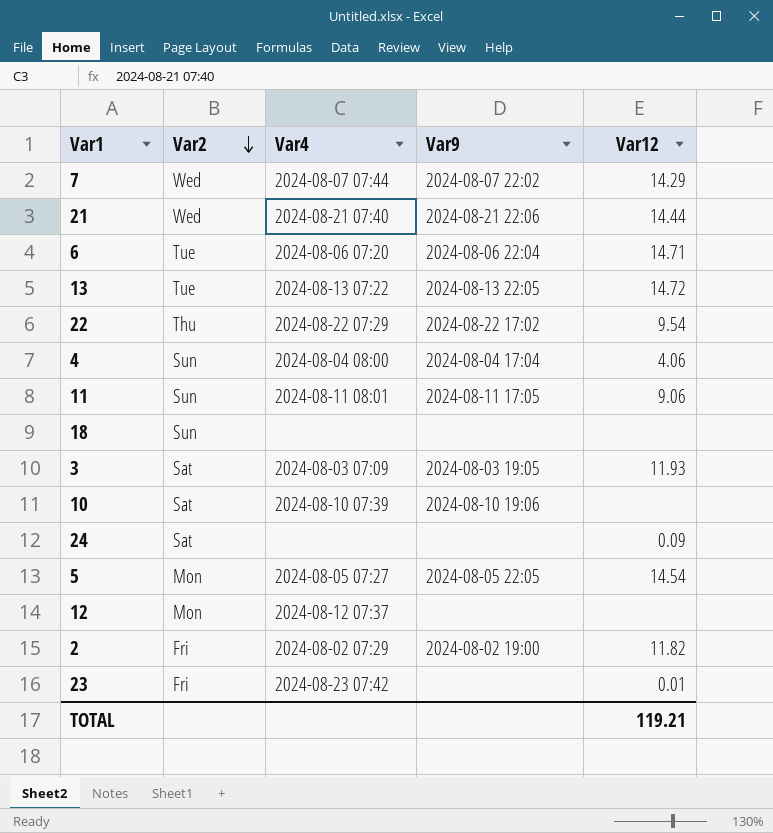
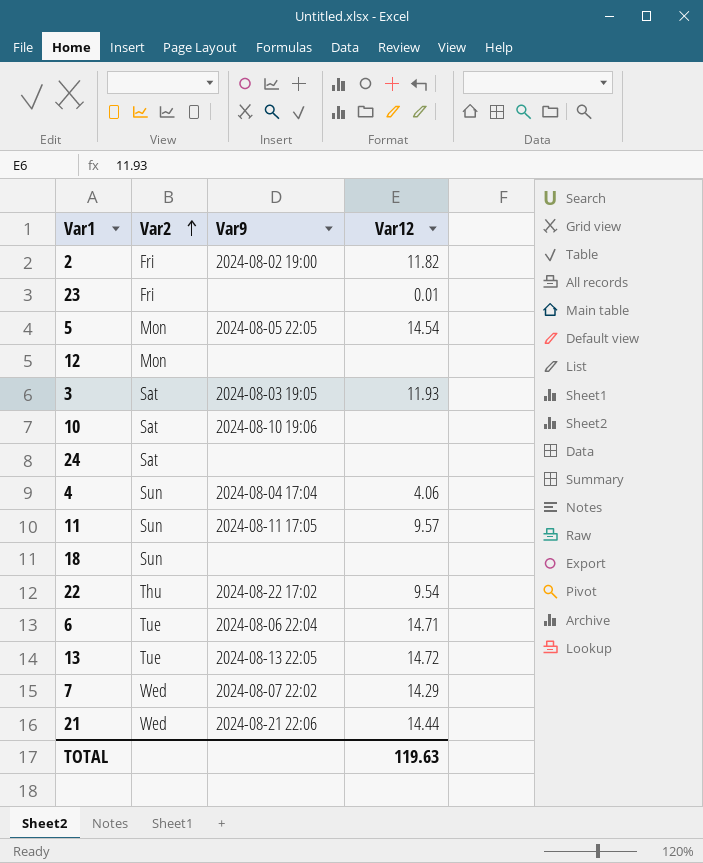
row order: Var2 descending -> Var2 ascending
column Var4 | position: 3 -> none
24 | Var12: 0.09 -> none
11 | Var12: 9.06 -> 9.57
TOTAL | Var12: 119.21 -> 119.63

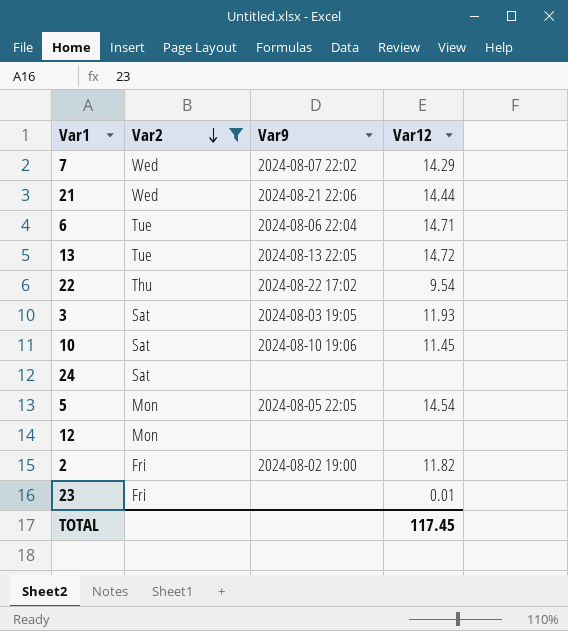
filter: none -> Var2 != Sun
row order: Var2 ascending -> Var2 descending
10 | Var12: none -> 11.45
TOTAL | Var12: 119.63 -> 117.45

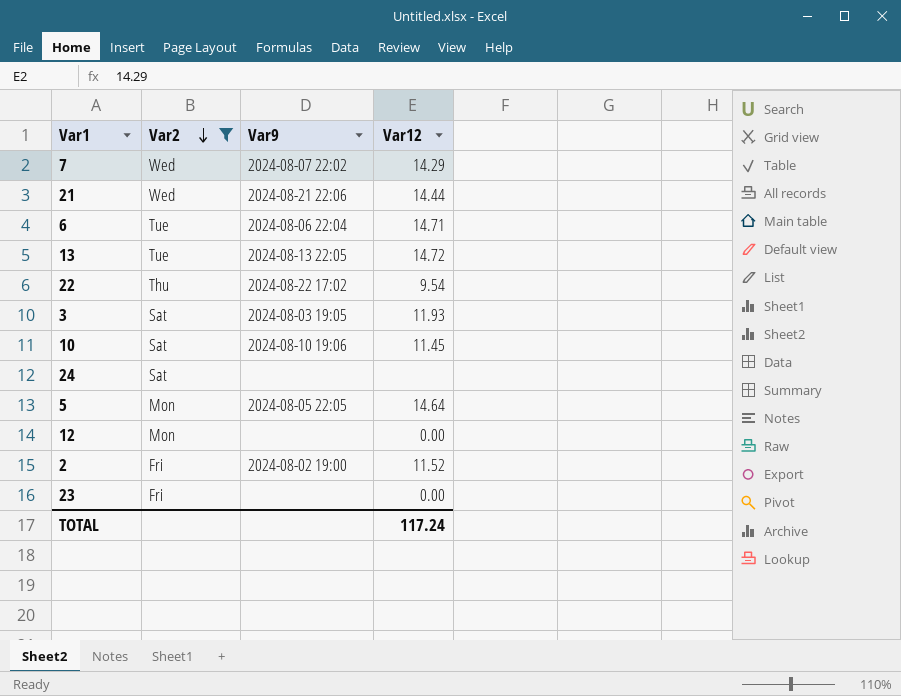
5 | Var12: 14.54 -> 14.64
12 | Var12: none -> 0.00
2 | Var12: 11.82 -> 11.52
23 | Var12: 0.01 -> 0.00
TOTAL | Var12: 117.45 -> 117.24

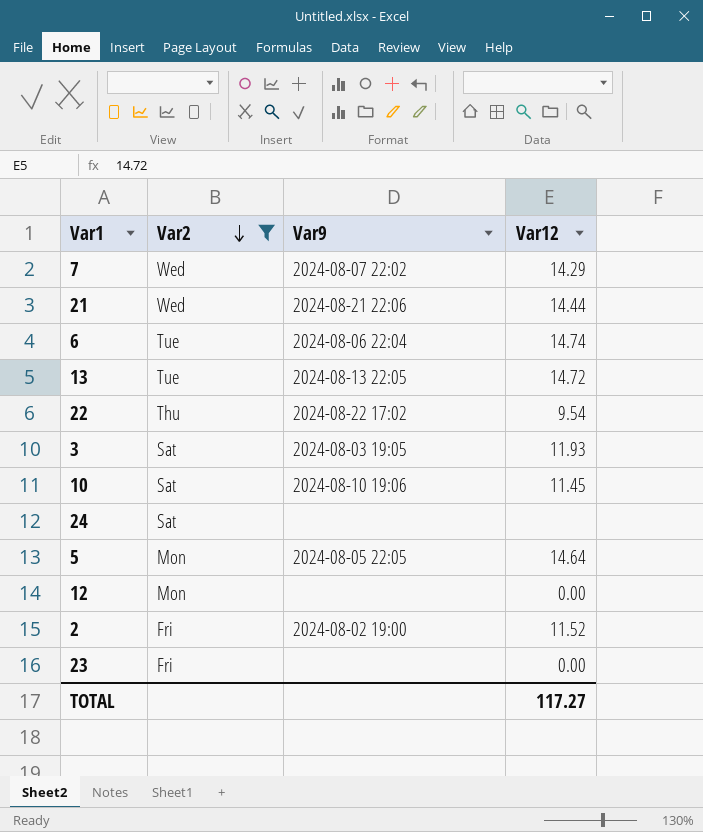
6 | Var12: 14.71 -> 14.74
TOTAL | Var12: 117.24 -> 117.27

